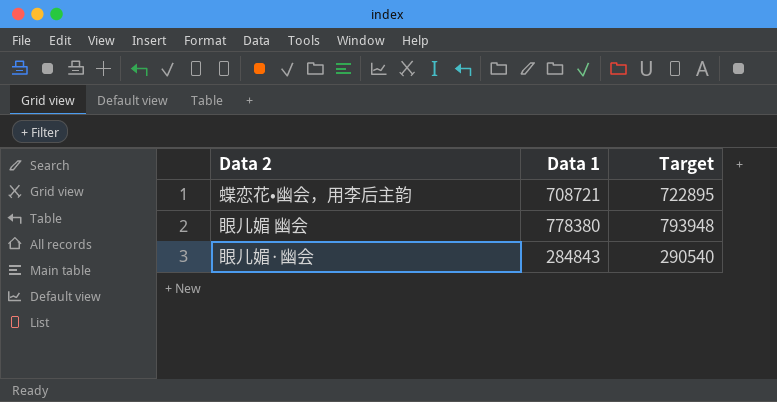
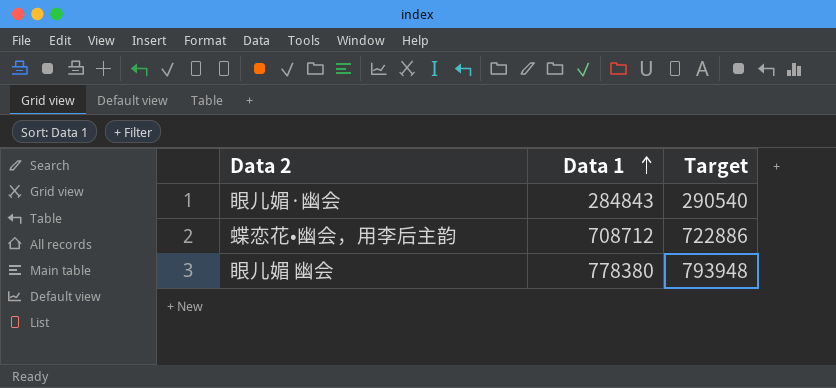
row order: none -> Data 1 ascending
蝶恋花•幽会，用李后主韵 | Data 1: 708721 -> 708712
蝶恋花•幽会，用李后主韵 | Target: 722895 -> 722886

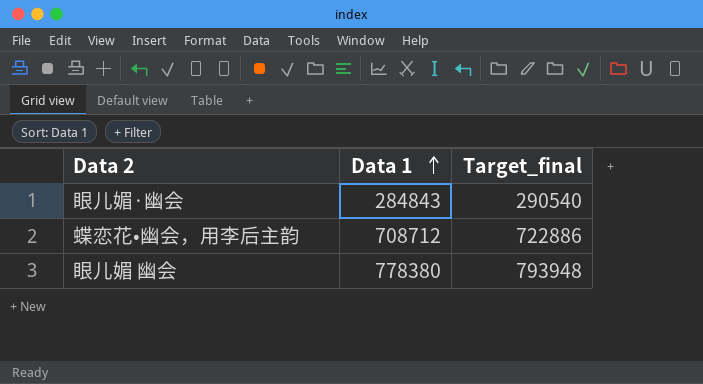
column name: Target -> Target_final

